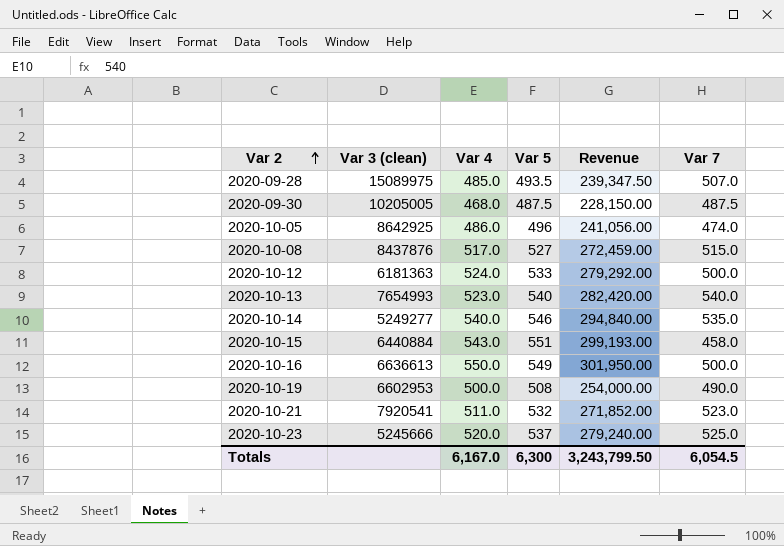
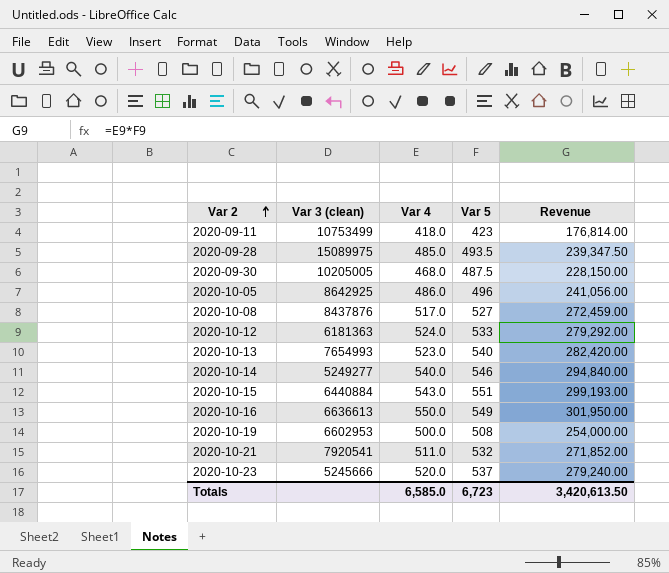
column Var 7 | position: 6 -> none
row 2020-09-11: none -> 10753499 | 418.0 | 423 | 176,814.00
Totals | Var 4: 6,167.0 -> 6,585.0
Totals | Var 5: 6,300 -> 6,723
Totals | Revenue: 3,243,799.50 -> 3,420,613.50

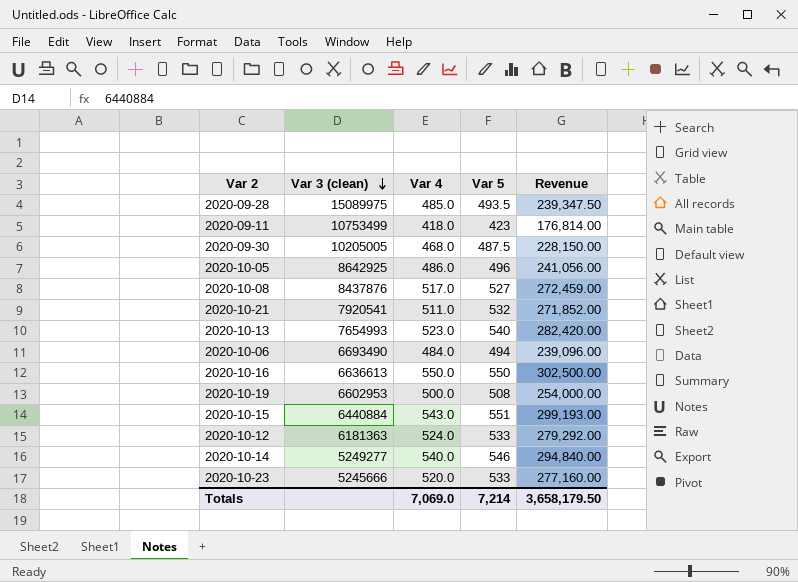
row order: Var 2 ascending -> Var 3 (clean) descending
row 2020-10-06: none -> 6693490 | 484.0 | 494 | 239,096.00
2020-10-16 | Var 5: 549 -> 550
2020-10-16 | Revenue: 301,950.00 -> 302,500.00
2020-10-23 | Var 5: 537 -> 533
2020-10-23 | Revenue: 279,240.00 -> 277,160.00
Totals | Var 4: 6,585.0 -> 7,069.0
Totals | Var 5: 6,723 -> 7,214
Totals | Revenue: 3,420,613.50 -> 3,658,179.50

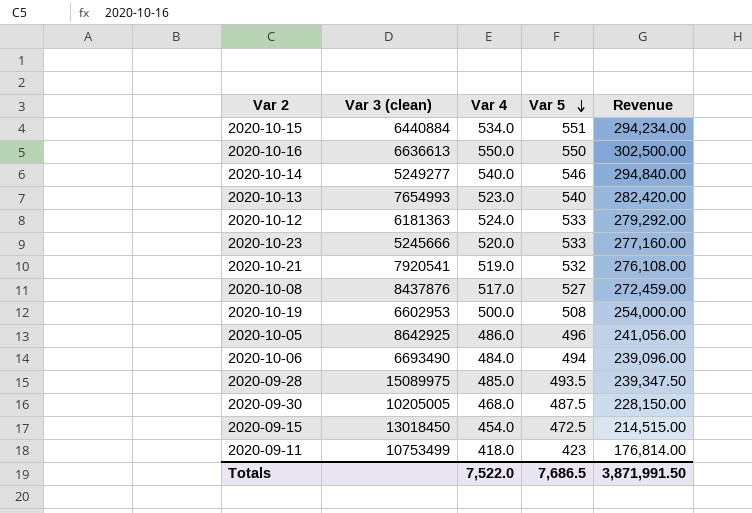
row order: Var 3 (clean) descending -> Var 5 descending
2020-10-15 | Var 4: 543.0 -> 534.0
2020-10-15 | Revenue: 299,193.00 -> 294,234.00
2020-10-21 | Var 4: 511.0 -> 519.0
2020-10-21 | Revenue: 271,852.00 -> 276,108.00
row 2020-09-15: none -> 13018450 | 454.0 | 472.5 | 214,515.00
Totals | Var 4: 7,069.0 -> 7,522.0
Totals | Var 5: 7,214 -> 7,686.5
Totals | Revenue: 3,658,179.50 -> 3,871,991.50

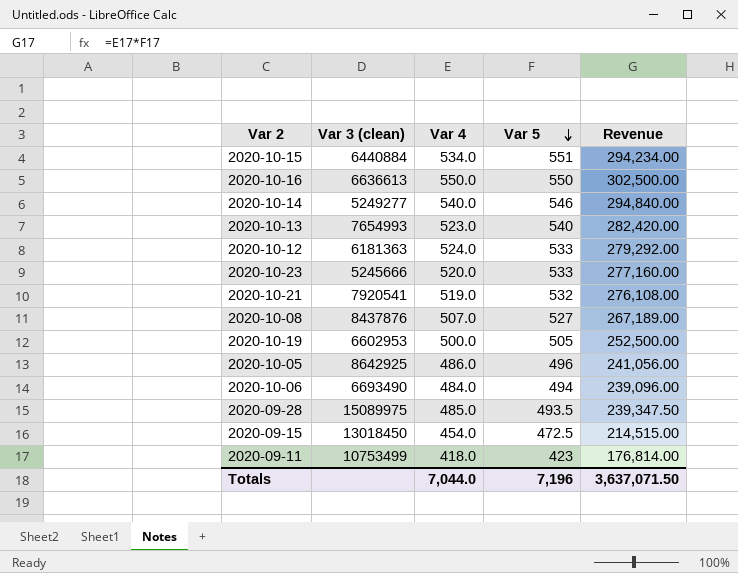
row 2020-09-30: 10205005 | 468.0 | 487.5 | 228,150.00 -> none
2020-10-08 | Var 4: 517.0 -> 507.0
2020-10-08 | Revenue: 272,459.00 -> 267,189.00
2020-10-19 | Var 5: 508 -> 505
2020-10-19 | Revenue: 254,000.00 -> 252,500.00
Totals | Var 4: 7,522.0 -> 7,044.0
Totals | Var 5: 7,686.5 -> 7,196
Totals | Revenue: 3,871,991.50 -> 3,637,071.50

